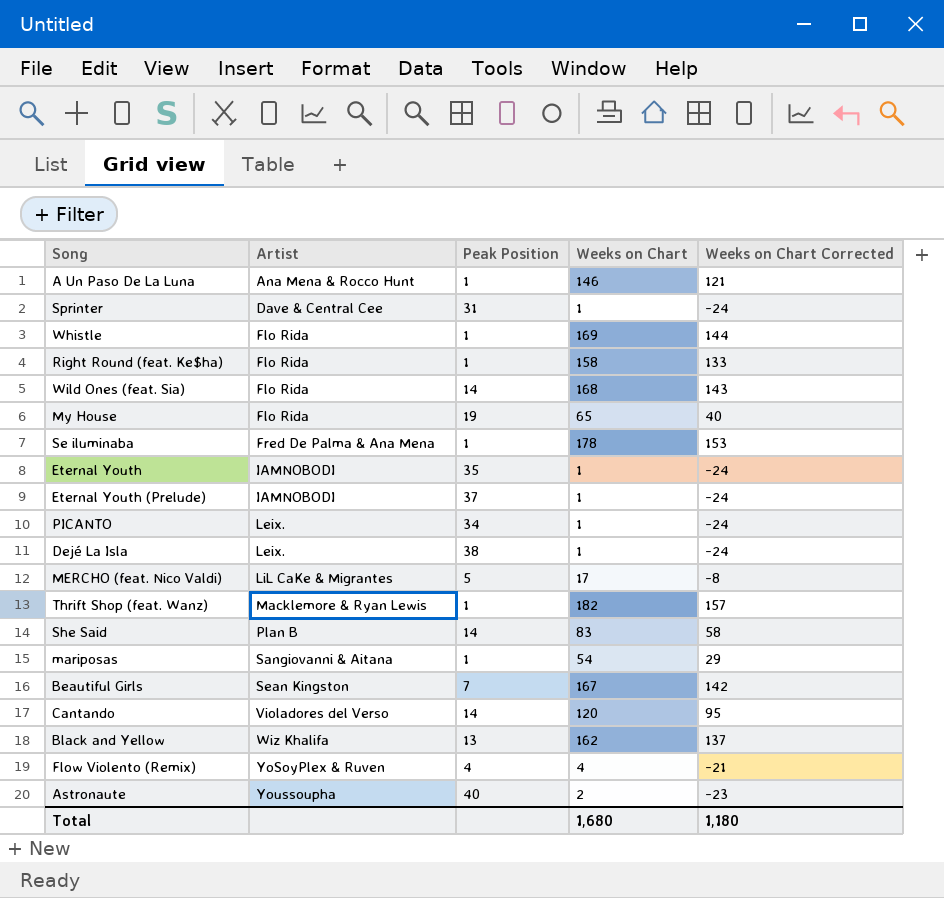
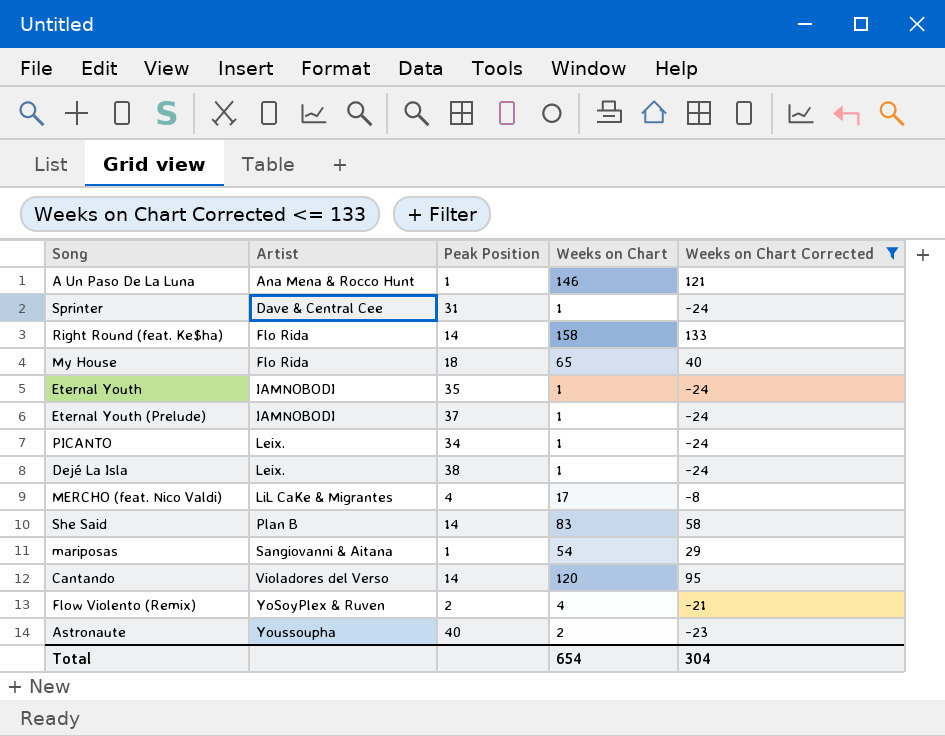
filter: none -> Weeks on Chart Corrected <= 133
Right Round (feat. Ke$ha) | Peak Position: 1 -> 14
My House | Peak Position: 19 -> 18
MERCHO (feat. Nico Valdi) | Peak Position: 5 -> 4
Flow Violento (Remix) | Peak Position: 4 -> 2
Total | Weeks on Chart: 1,680 -> 654
Total | Weeks on Chart Corrected: 1,180 -> 304

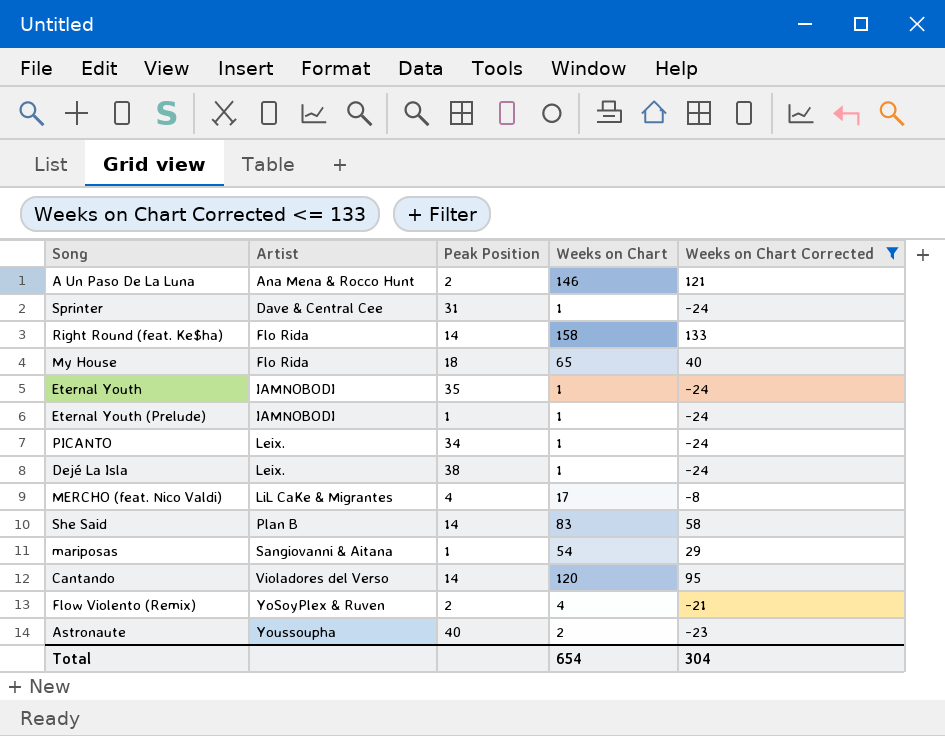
A Un Paso De La Luna | Peak Position: 1 -> 2
Eternal Youth (Prelude) | Peak Position: 37 -> 1

